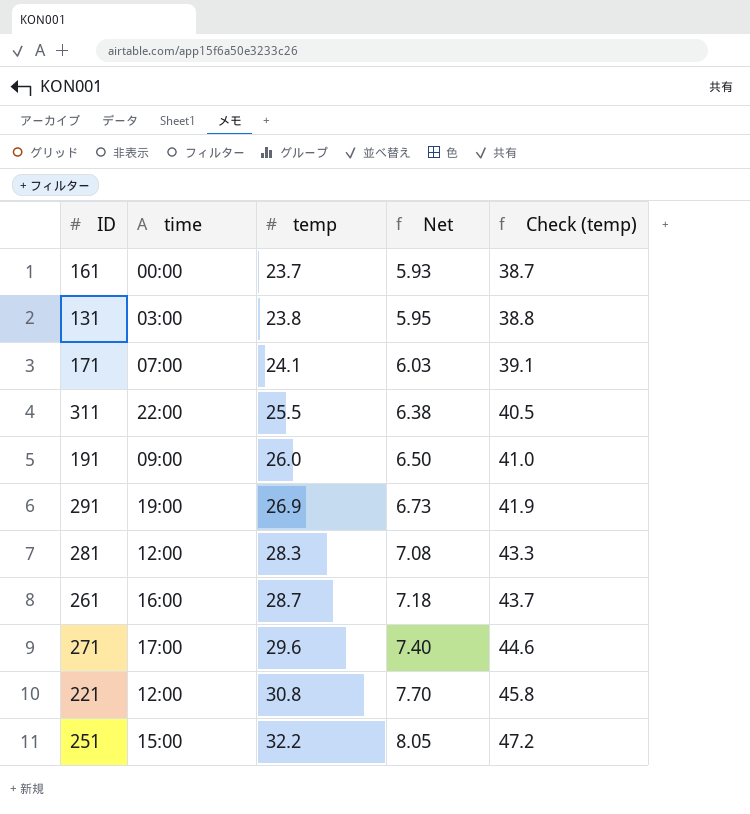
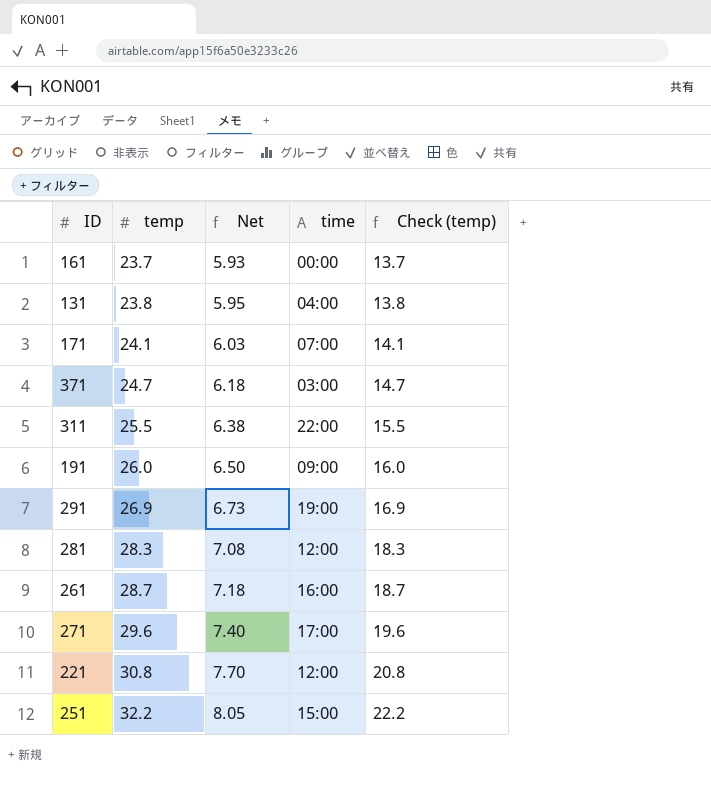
column time | position: 2 -> 4
column Check (temp) | formula: [temp] + 15 -> [temp] - 10
131 | time: 03:00 -> 04:00
row 371: none -> 24.7 | 6.18 | 03:00 | 14.7

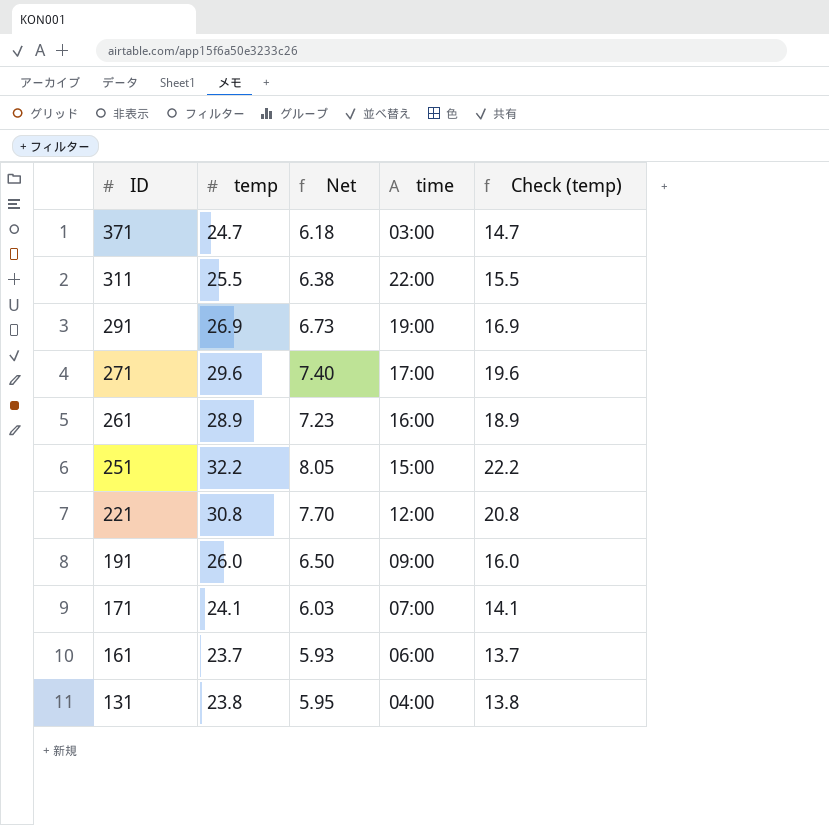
row order: temp ascending -> ID descending
row 281: 28.3 | 7.08 | 12:00 | 18.3 -> none
261 | temp: 28.7 -> 28.9
261 | Net: 7.18 -> 7.23
261 | Check (temp): 18.7 -> 18.9
161 | time: 00:00 -> 06:00

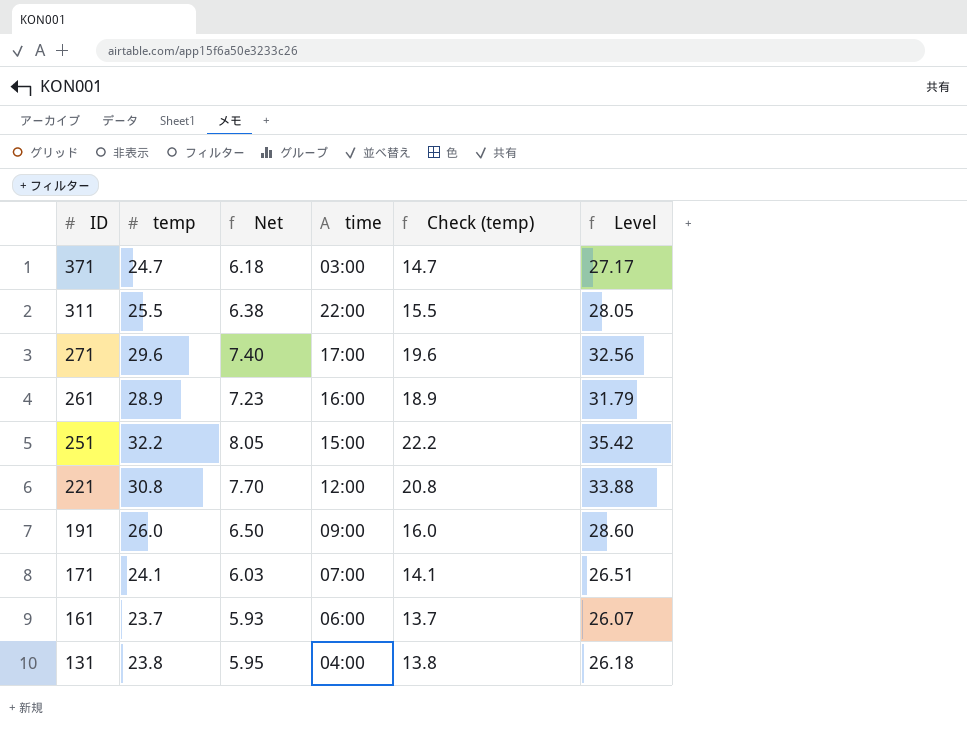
column Level | formula: none -> [temp] * 1.1
row 291: 26.9 | 6.73 | 19:00 | 16.9 -> none

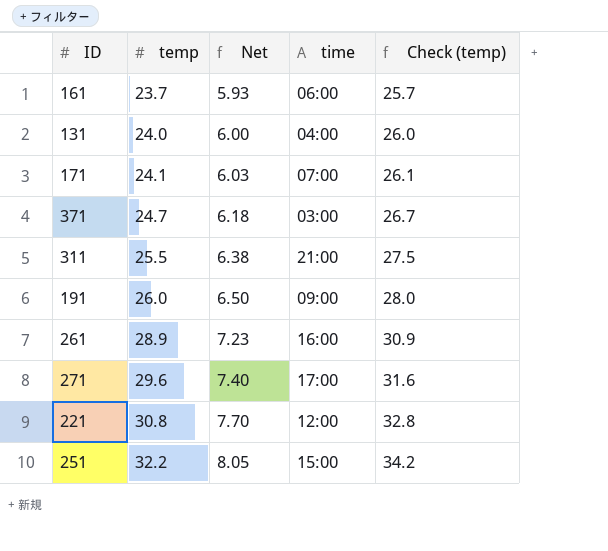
row order: ID descending -> temp ascending
column Level | formula: [temp] * 1.1 -> none
column Check (temp) | formula: [temp] - 10 -> [temp] + 2
131 | temp: 23.8 -> 24.0
131 | Net: 5.95 -> 6.00
311 | time: 22:00 -> 21:00

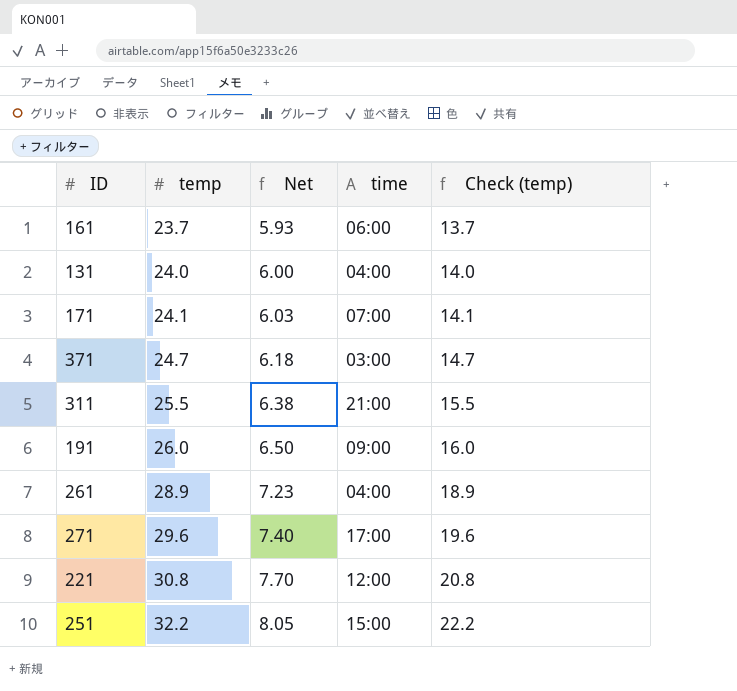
column Check (temp) | formula: [temp] + 2 -> [temp] - 10
261 | time: 16:00 -> 04:00

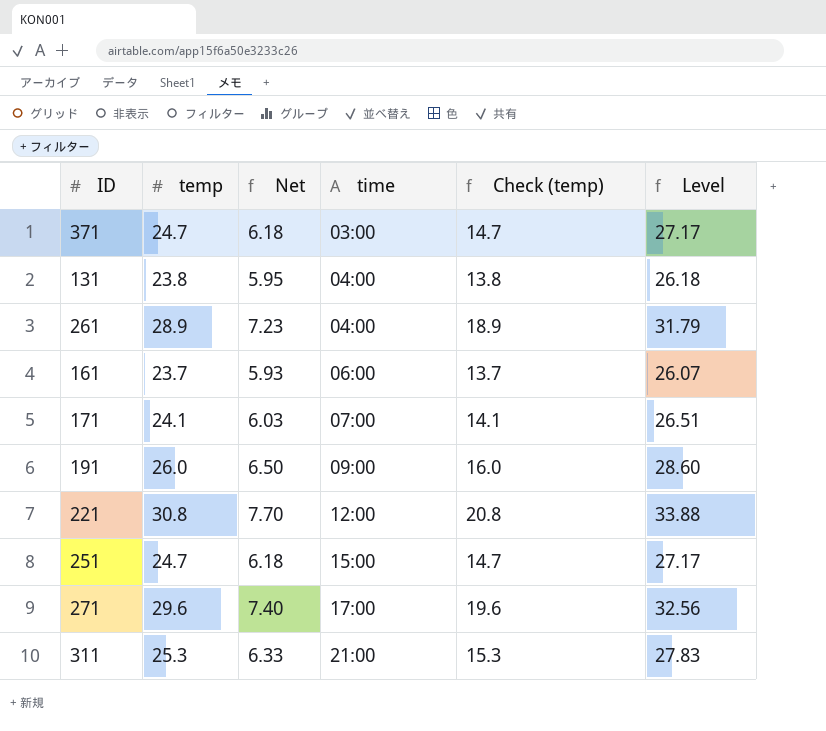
row order: temp ascending -> time ascending
column Level | formula: none -> [temp] * 1.1
131 | temp: 24.0 -> 23.8
131 | Net: 6.00 -> 5.95
131 | Check (temp): 14.0 -> 13.8
251 | temp: 32.2 -> 24.7
251 | Net: 8.05 -> 6.18
251 | Check (temp): 22.2 -> 14.7
311 | temp: 25.5 -> 25.3
311 | Net: 6.38 -> 6.33
311 | Check (temp): 15.5 -> 15.3

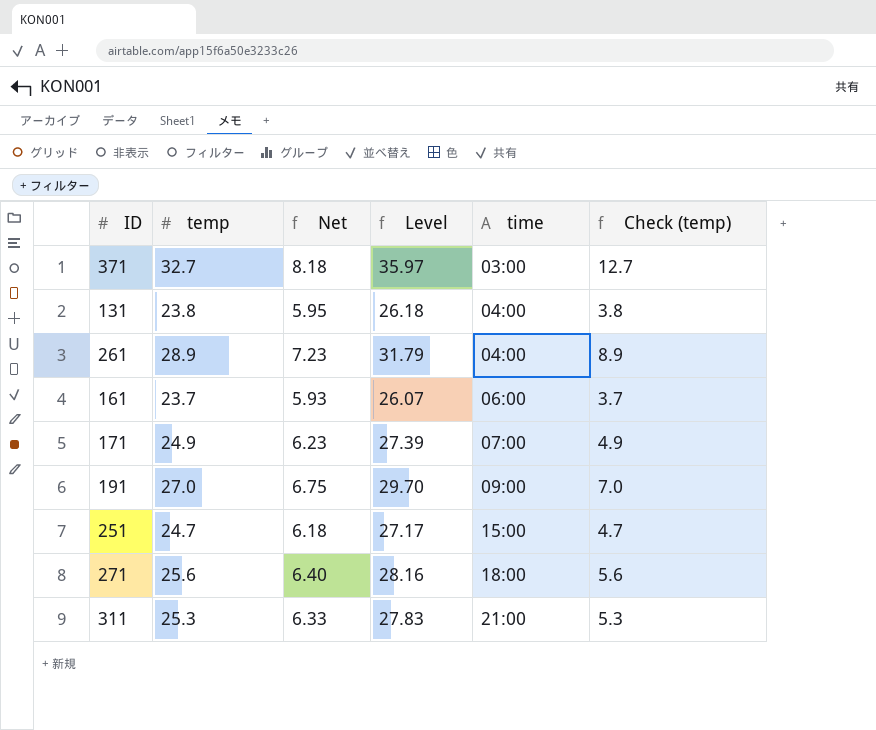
column Level | position: 6 -> 4
column Check (temp) | formula: [temp] - 10 -> [temp] - 20
row 221: 30.8 | 7.70 | 12:00 | 20.8 | 33.88 -> none
371 | temp: 24.7 -> 32.7
371 | Net: 6.18 -> 8.18
371 | Level: 27.17 -> 35.97
171 | temp: 24.1 -> 24.9
171 | Net: 6.03 -> 6.23
171 | Level: 26.51 -> 27.39
191 | temp: 26.0 -> 27.0
191 | Net: 6.50 -> 6.75
191 | Level: 28.60 -> 29.70
271 | temp: 29.6 -> 25.6
271 | Net: 7.40 -> 6.40
271 | Level: 32.56 -> 28.16
271 | time: 17:00 -> 18:00

